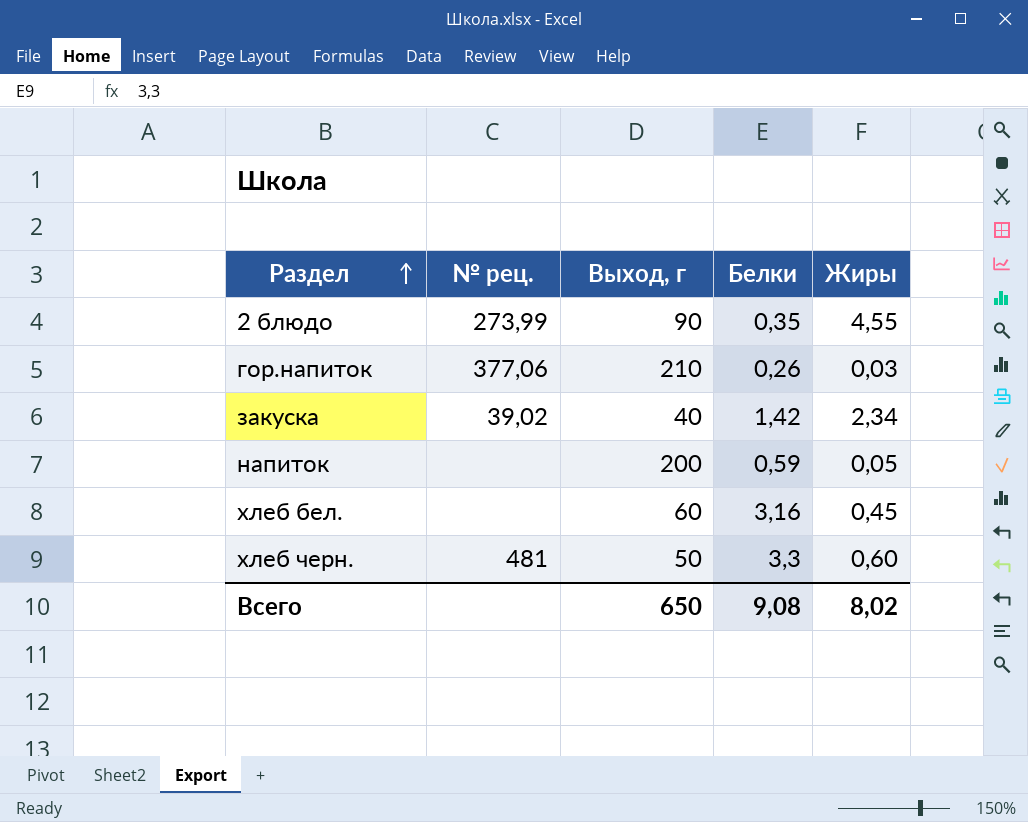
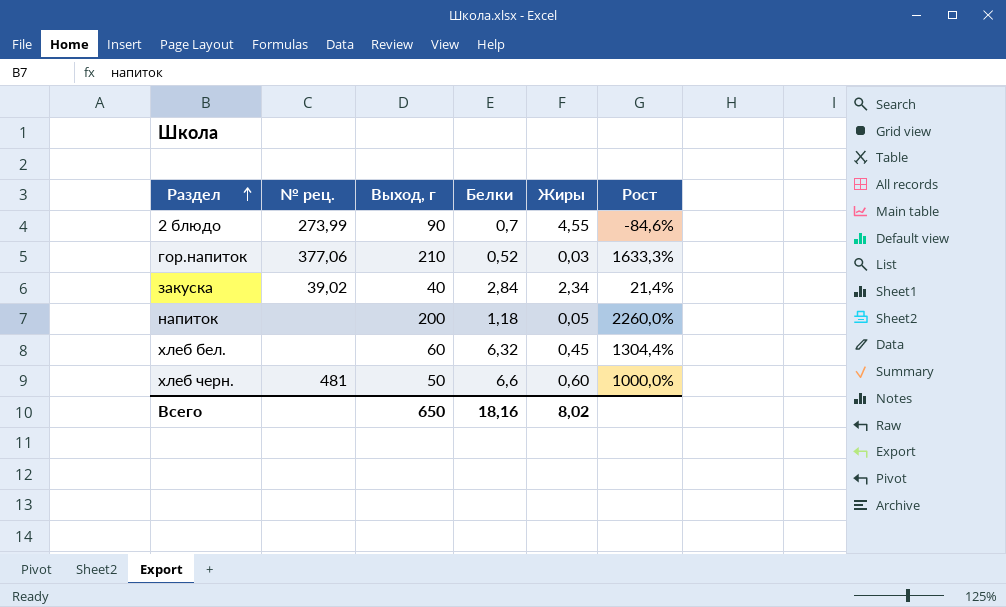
column Рост | formula: none -> ([Белки] - [Жиры]) / [Жиры]
2 блюдо | Белки: 0,35 -> 0,7
гор.напиток | Белки: 0,26 -> 0,52
закуска | Белки: 1,42 -> 2,84
напиток | Белки: 0,59 -> 1,18
хлеб бел. | Белки: 3,16 -> 6,32
хлеб черн. | Белки: 3,3 -> 6,6
Всего | Белки: 9,08 -> 18,16

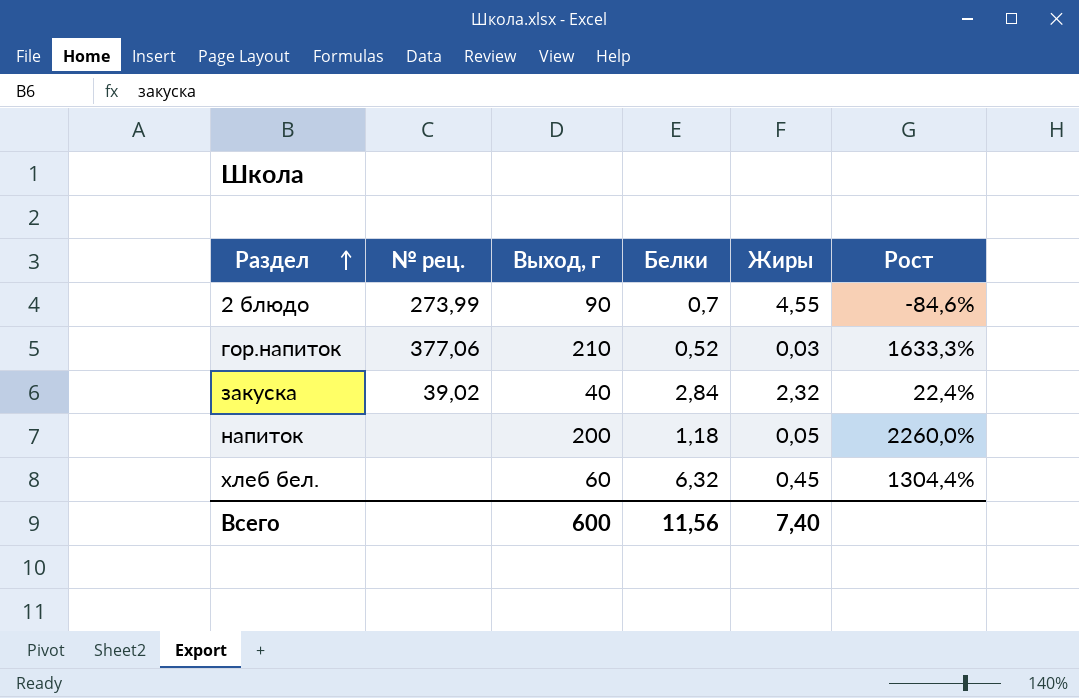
row хлеб черн.: 481 | 50 | 6,6 | 0,60 | 1000,0% -> none
закуска | Жиры: 2,34 -> 2,32
закуска | Рост: 21,4% -> 22,4%
Всего | Выход, г: 650 -> 600
Всего | Белки: 18,16 -> 11,56
Всего | Жиры: 8,02 -> 7,40

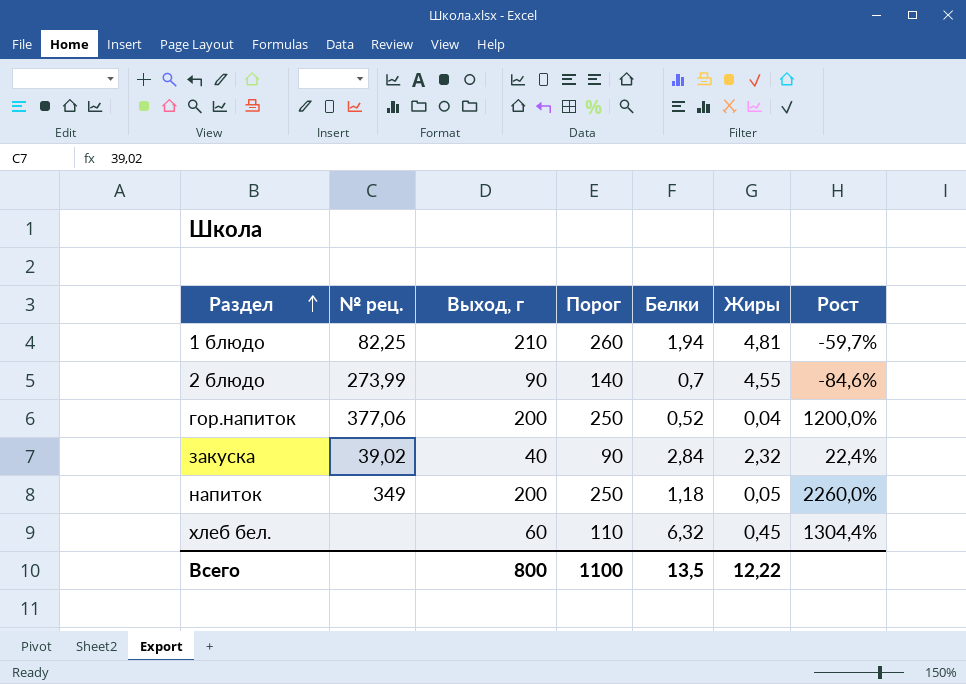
column Порог | formula: none -> [Выход, г] + 50
row 1 блюдо: none -> 82,25 | 210 | 260 | 1,94 | 4,81 | -59,7%
гор.напиток | Выход, г: 210 -> 200
гор.напиток | Жиры: 0,03 -> 0,04
гор.напиток | Рост: 1633,3% -> 1200,0%
напиток | № рец.: none -> 349
Всего | Выход, г: 600 -> 800
Всего | Белки: 11,56 -> 13,5
Всего | Жиры: 7,40 -> 12,22

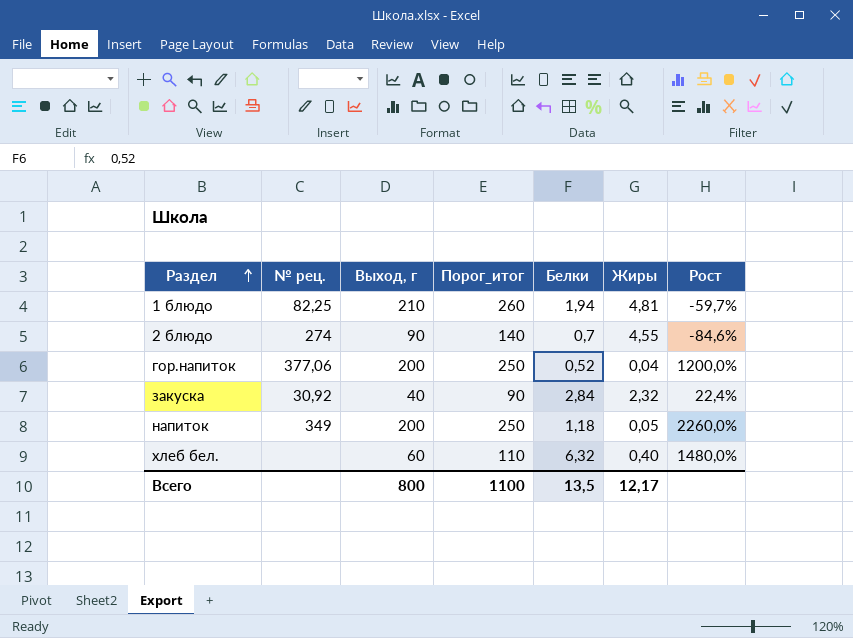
column name: Порог -> Порог_итог
2 блюдо | № рец.: 273,99 -> 274
закуска | № рец.: 39,02 -> 30,92
хлеб бел. | Жиры: 0,45 -> 0,40
хлеб бел. | Рост: 1304,4% -> 1480,0%
Всего | Жиры: 12,22 -> 12,17

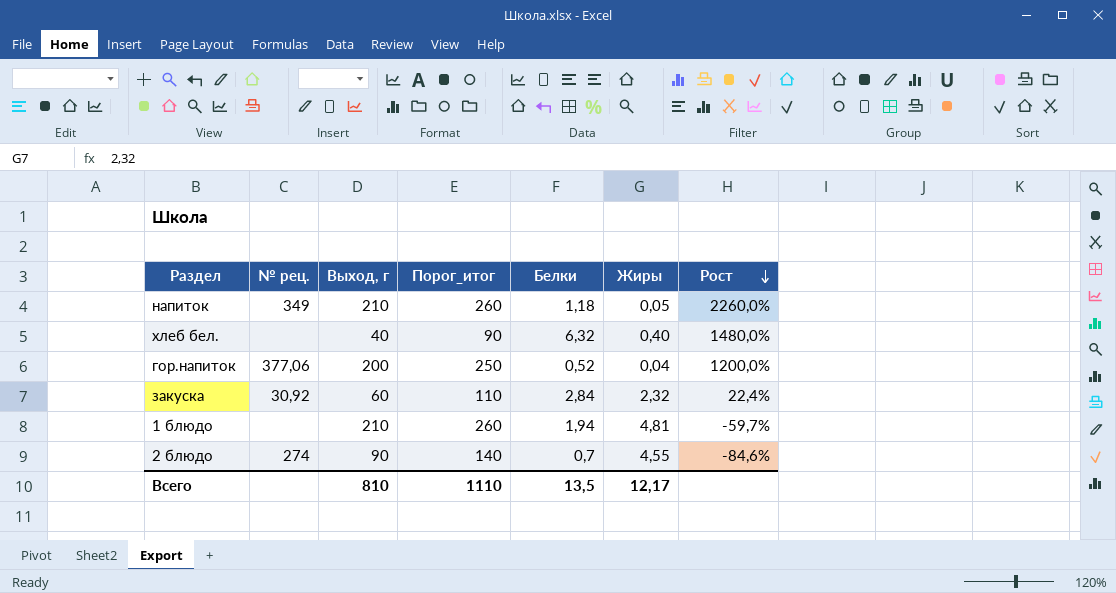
row order: Раздел ascending -> Рост descending
напиток | Выход, г: 200 -> 210
напиток | Порог_итог: 250 -> 260
хлеб бел. | Выход, г: 60 -> 40
хлеб бел. | Порог_итог: 110 -> 90
закуска | Выход, г: 40 -> 60
закуска | Порог_итог: 90 -> 110
1 блюдо | № рец.: 82,25 -> none
Всего | Выход, г: 800 -> 810
Всего | Порог_итог: 1100 -> 1110

